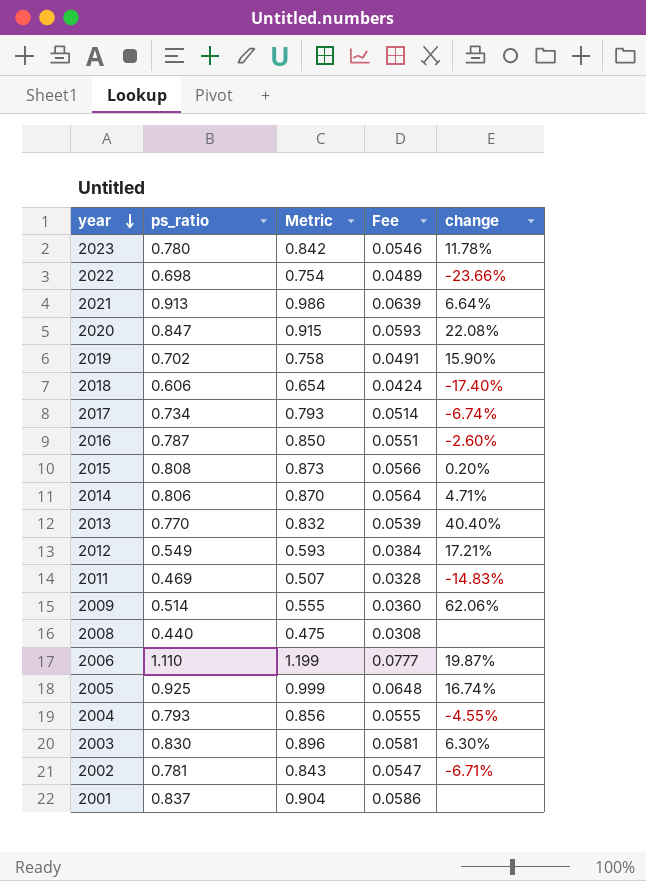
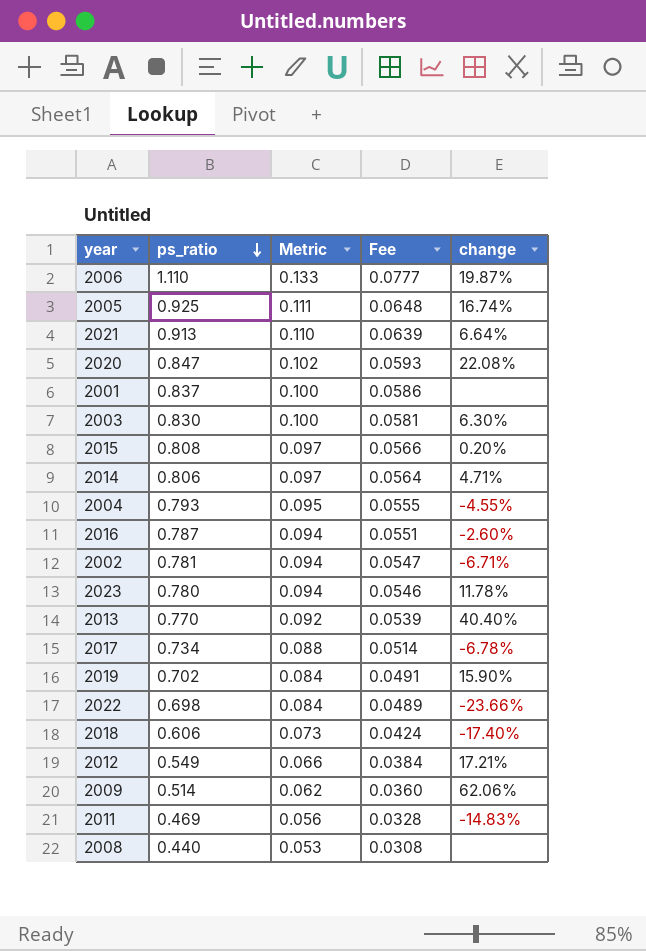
row order: year descending -> ps_ratio descending
column Metric | formula: [ps_ratio] * 1.08 -> [ps_ratio] * 0.12
2017 | change: -6.74% -> -6.78%

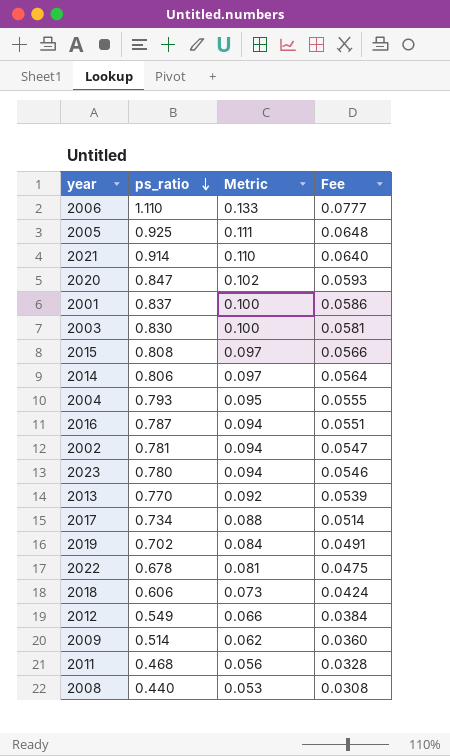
column change | position: 5 -> none
2021 | ps_ratio: 0.913 -> 0.914
2021 | Fee: 0.0639 -> 0.0640
2022 | ps_ratio: 0.698 -> 0.678
2022 | Metric: 0.084 -> 0.081
2022 | Fee: 0.0489 -> 0.0475
2011 | ps_ratio: 0.469 -> 0.468

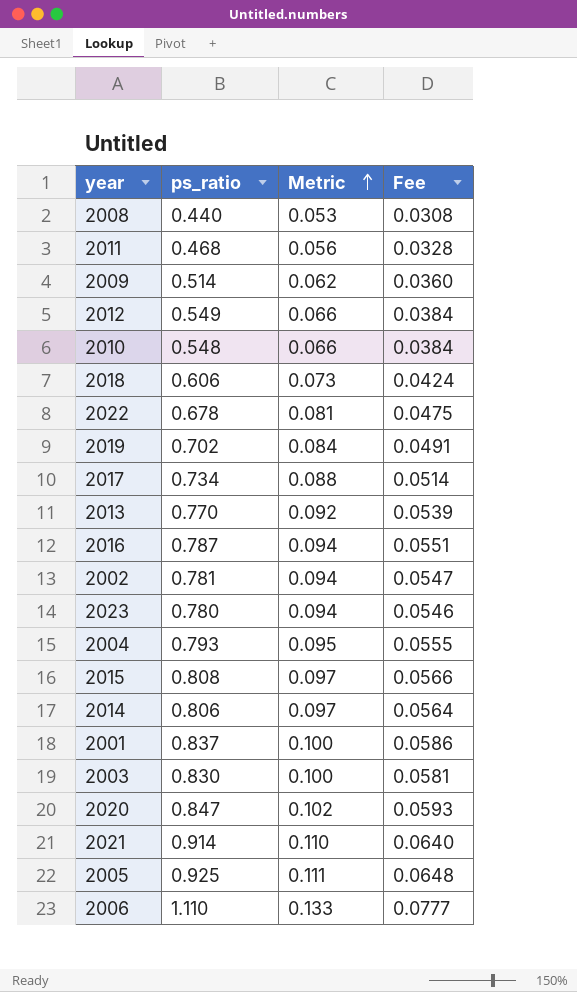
row order: ps_ratio descending -> Metric ascending
row 2010: none -> 0.548 | 0.066 | 0.0384

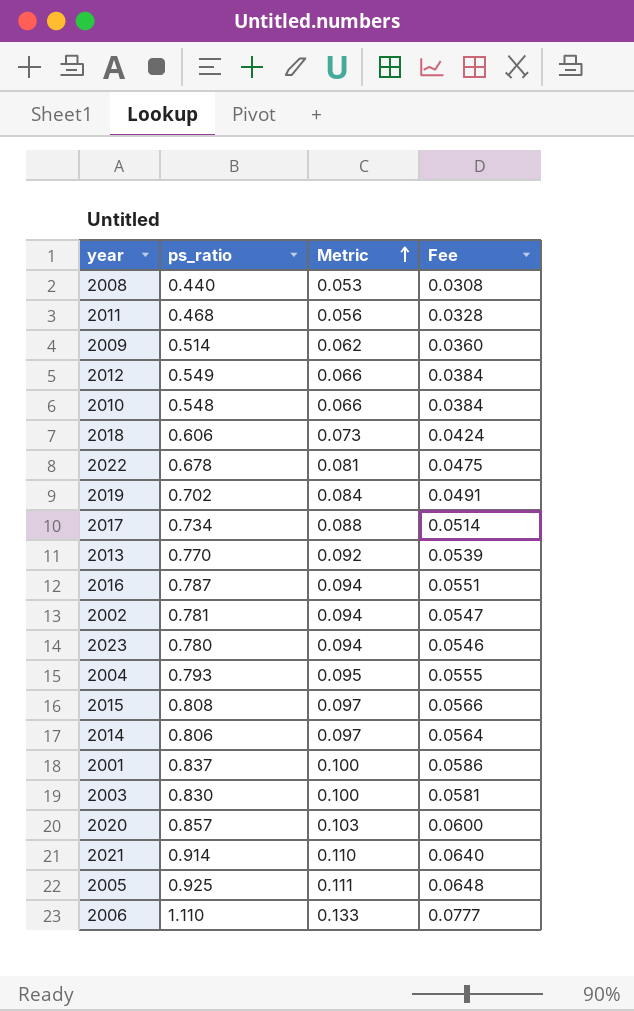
2020 | ps_ratio: 0.847 -> 0.857
2020 | Metric: 0.102 -> 0.103
2020 | Fee: 0.0593 -> 0.0600

